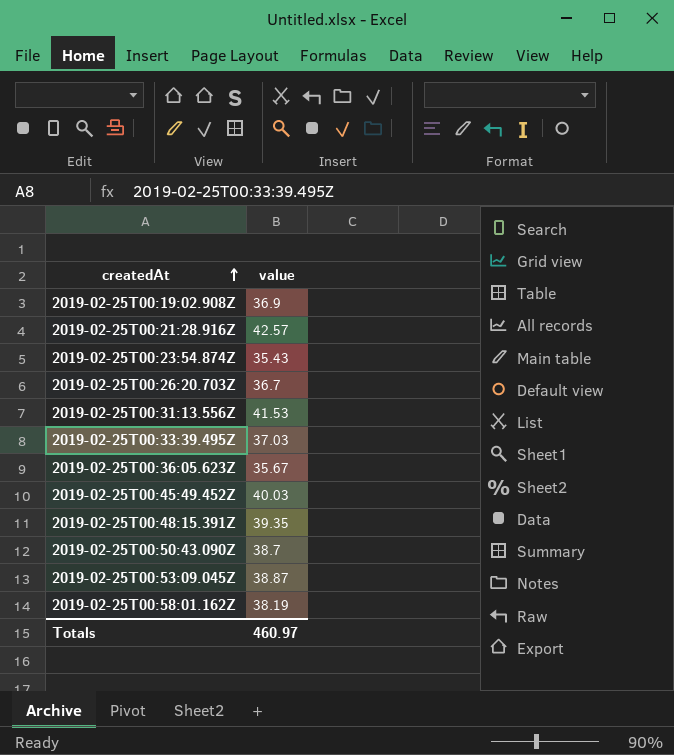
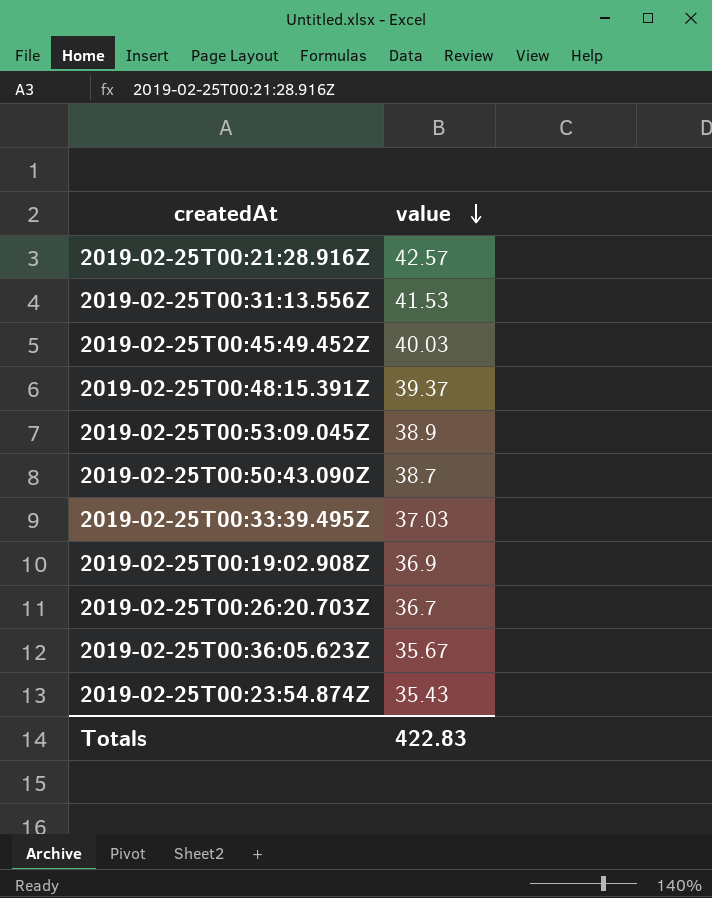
row order: createdAt ascending -> value descending
row 2019-02-25T00:58:01.162Z: 38.19 -> none
2019-02-25T00:48:15.391Z | value: 39.35 -> 39.37
2019-02-25T00:53:09.045Z | value: 38.87 -> 38.9
Totals | value: 460.97 -> 422.83

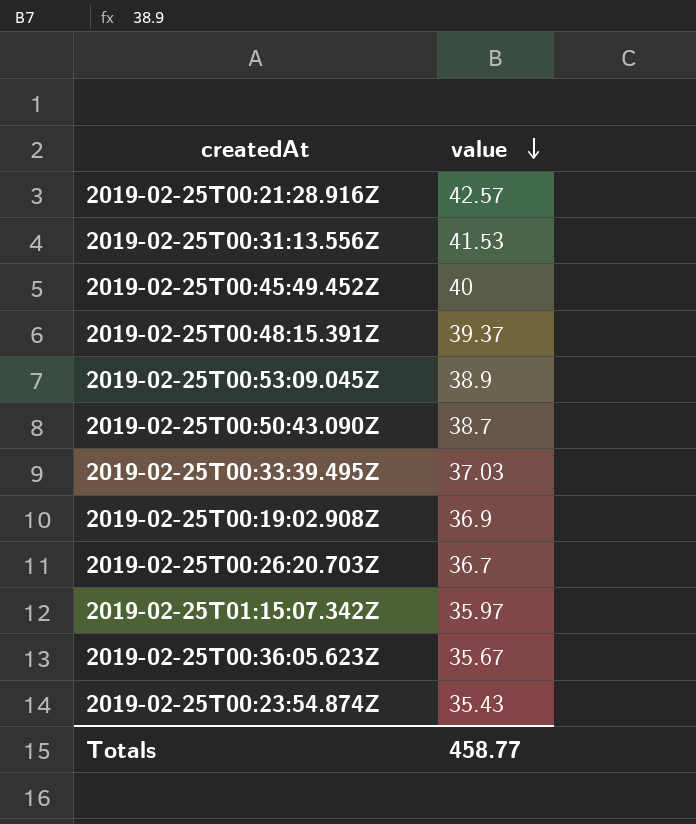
2019-02-25T00:45:49.452Z | value: 40.03 -> 40
row 2019-02-25T01:15:07.342Z: none -> 35.97
Totals | value: 422.83 -> 458.77

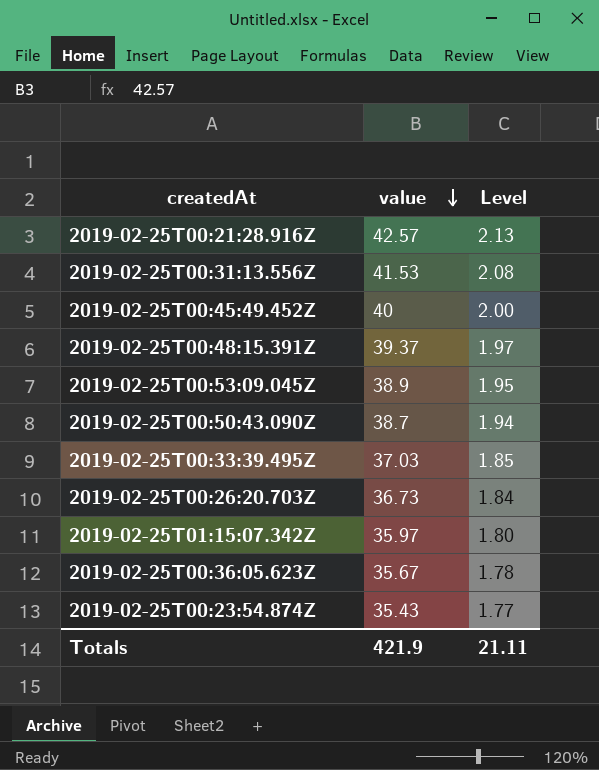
column Level | formula: none -> [value] * 0.05
row 2019-02-25T00:19:02.908Z: 36.9 -> none
2019-02-25T00:26:20.703Z | value: 36.7 -> 36.73
Totals | value: 458.77 -> 421.9

